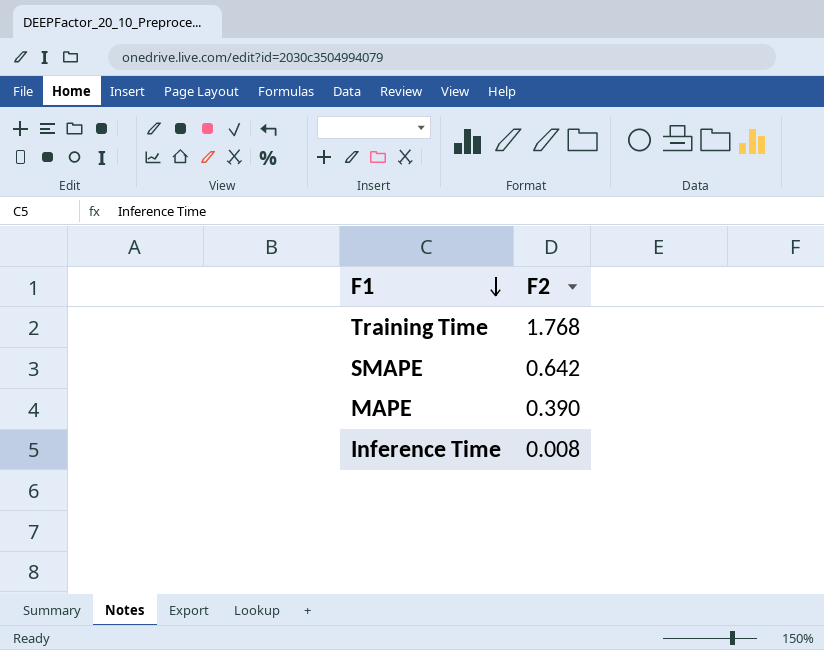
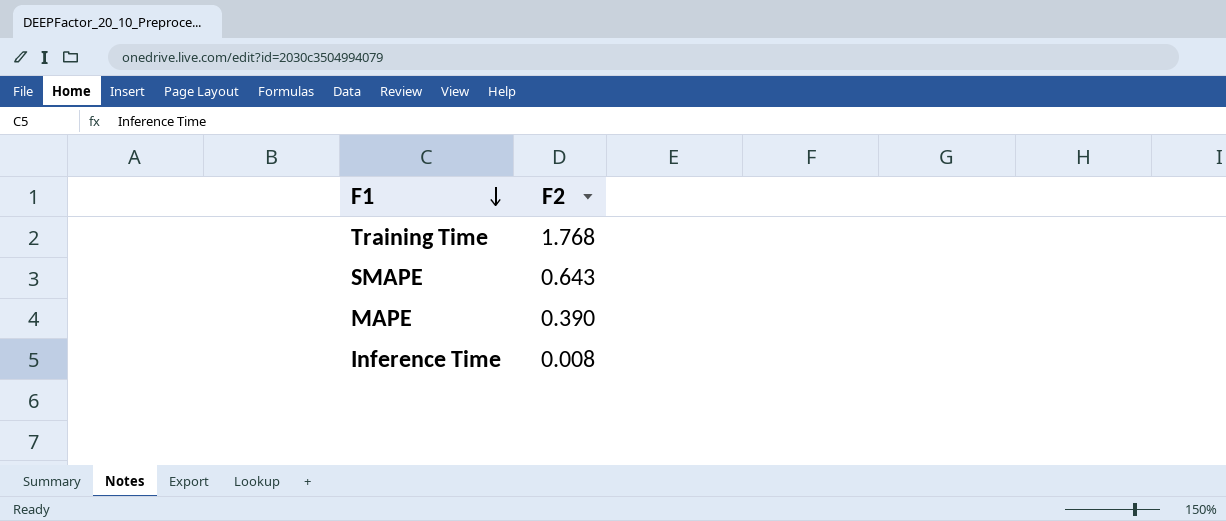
SMAPE | F2: 0.642 -> 0.643

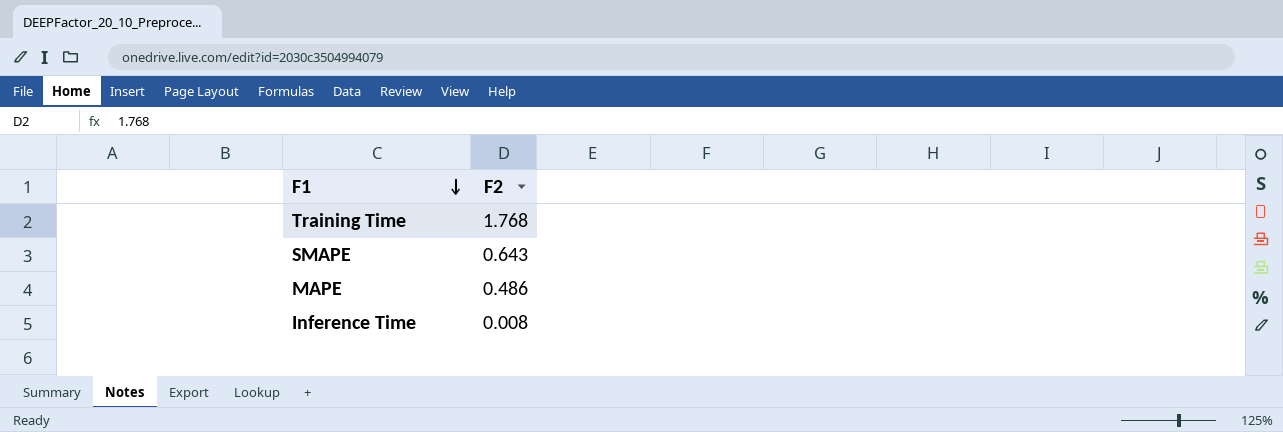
MAPE | F2: 0.390 -> 0.486

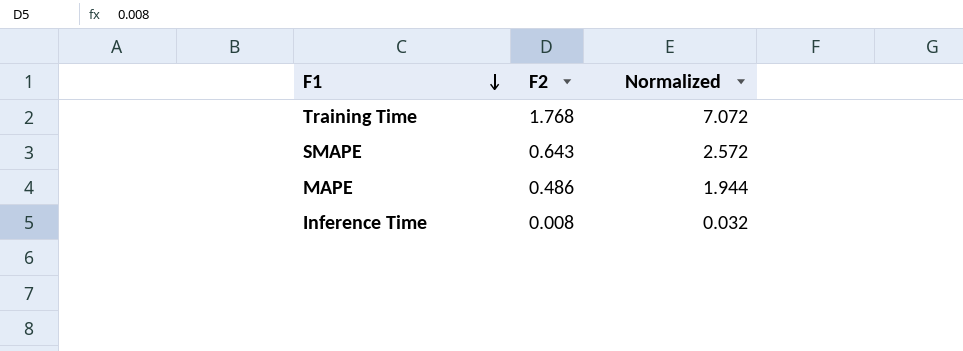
column Normalized | formula: none -> [F2] * 4

